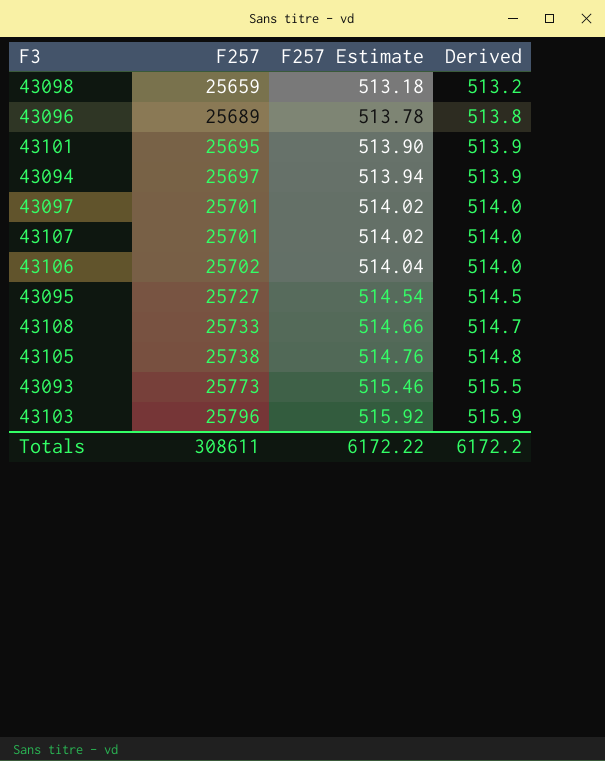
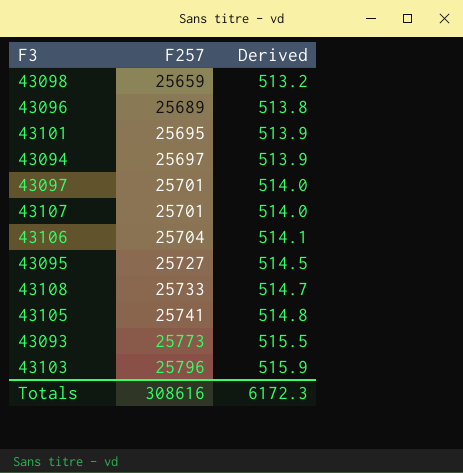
column F257 Estimate | formula: [F257] * 0.02 -> none
43106 | F257: 25702 -> 25704
43106 | Derived: 514.0 -> 514.1
43105 | F257: 25738 -> 25741
Totals | F257: 308611 -> 308616
Totals | Derived: 6172.2 -> 6172.3

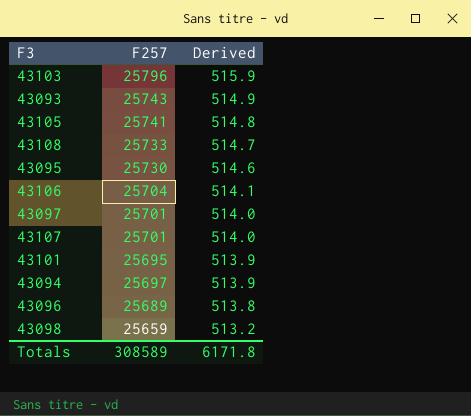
row order: F257 ascending -> Derived descending
43093 | F257: 25773 -> 25743
43093 | Derived: 515.5 -> 514.9
43095 | F257: 25727 -> 25730
43095 | Derived: 514.5 -> 514.6
Totals | F257: 308616 -> 308589
Totals | Derived: 6172.3 -> 6171.8

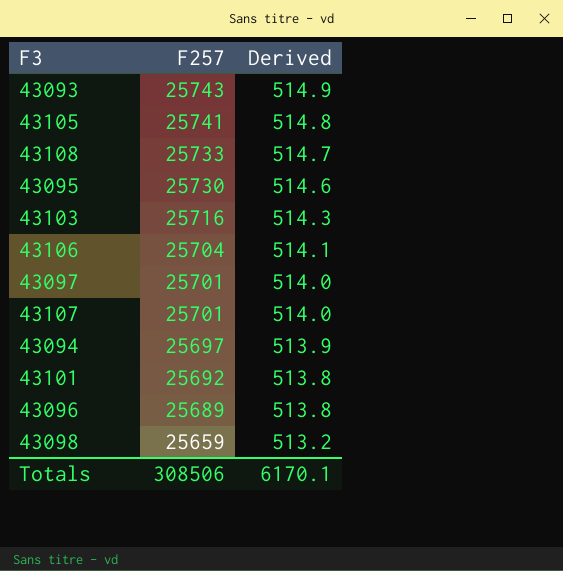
row order: Derived descending -> F257 descending
43103 | F257: 25796 -> 25716
43103 | Derived: 515.9 -> 514.3
43101 | F257: 25695 -> 25692
43101 | Derived: 513.9 -> 513.8
Totals | F257: 308589 -> 308506
Totals | Derived: 6171.8 -> 6170.1

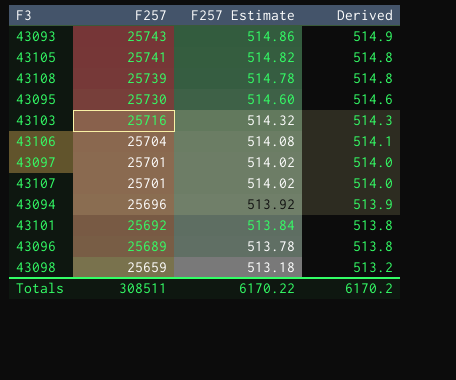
column F257 Estimate | formula: none -> [F257] * 0.02
43108 | F257: 25733 -> 25739
43108 | Derived: 514.7 -> 514.8
43094 | F257: 25697 -> 25696
Totals | F257: 308506 -> 308511
Totals | Derived: 6170.1 -> 6170.2

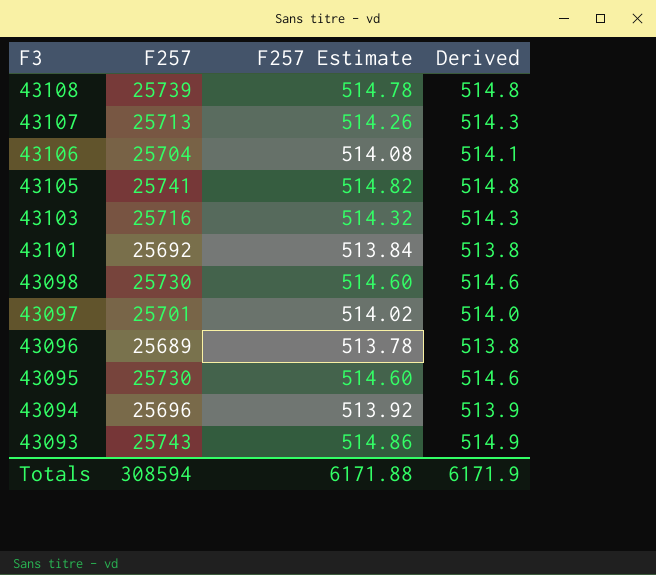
row order: F257 descending -> F3 descending
43107 | F257: 25701 -> 25713
43107 | F257 Estimate: 514.02 -> 514.26
43107 | Derived: 514.0 -> 514.3
43098 | F257: 25659 -> 25730
43098 | F257 Estimate: 513.18 -> 514.60
43098 | Derived: 513.2 -> 514.6
Totals | F257: 308511 -> 308594
Totals | F257 Estimate: 6170.22 -> 6171.88
Totals | Derived: 6170.2 -> 6171.9

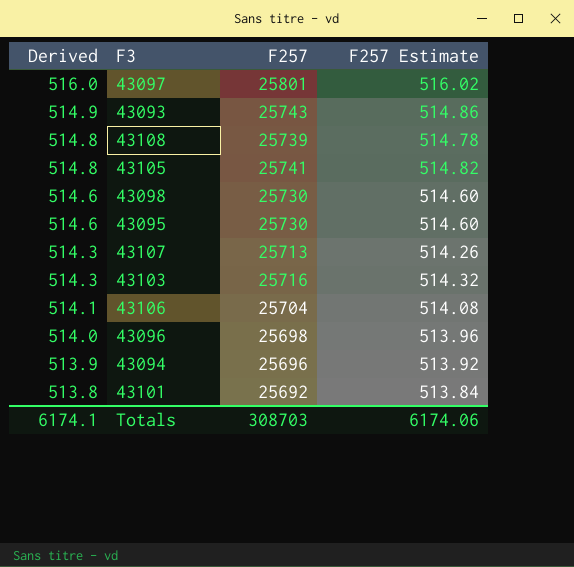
row order: F3 descending -> Derived descending
column Derived | position: 4 -> 1
43097 | Derived: 514.0 -> 516.0
43097 | F257: 25701 -> 25801
43097 | F257 Estimate: 514.02 -> 516.02
43096 | Derived: 513.8 -> 514.0
43096 | F257: 25689 -> 25698
43096 | F257 Estimate: 513.78 -> 513.96
Totals | Derived: 6171.9 -> 6174.1
Totals | F257: 308594 -> 308703
Totals | F257 Estimate: 6171.88 -> 6174.06

